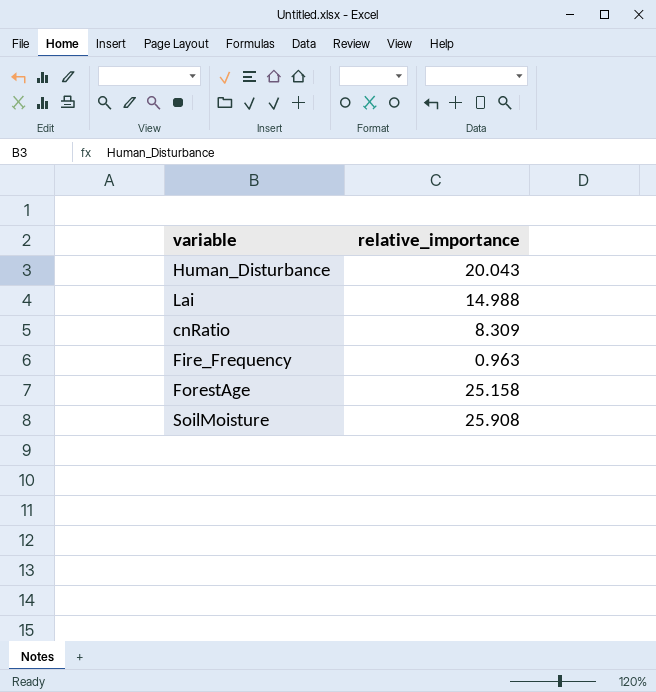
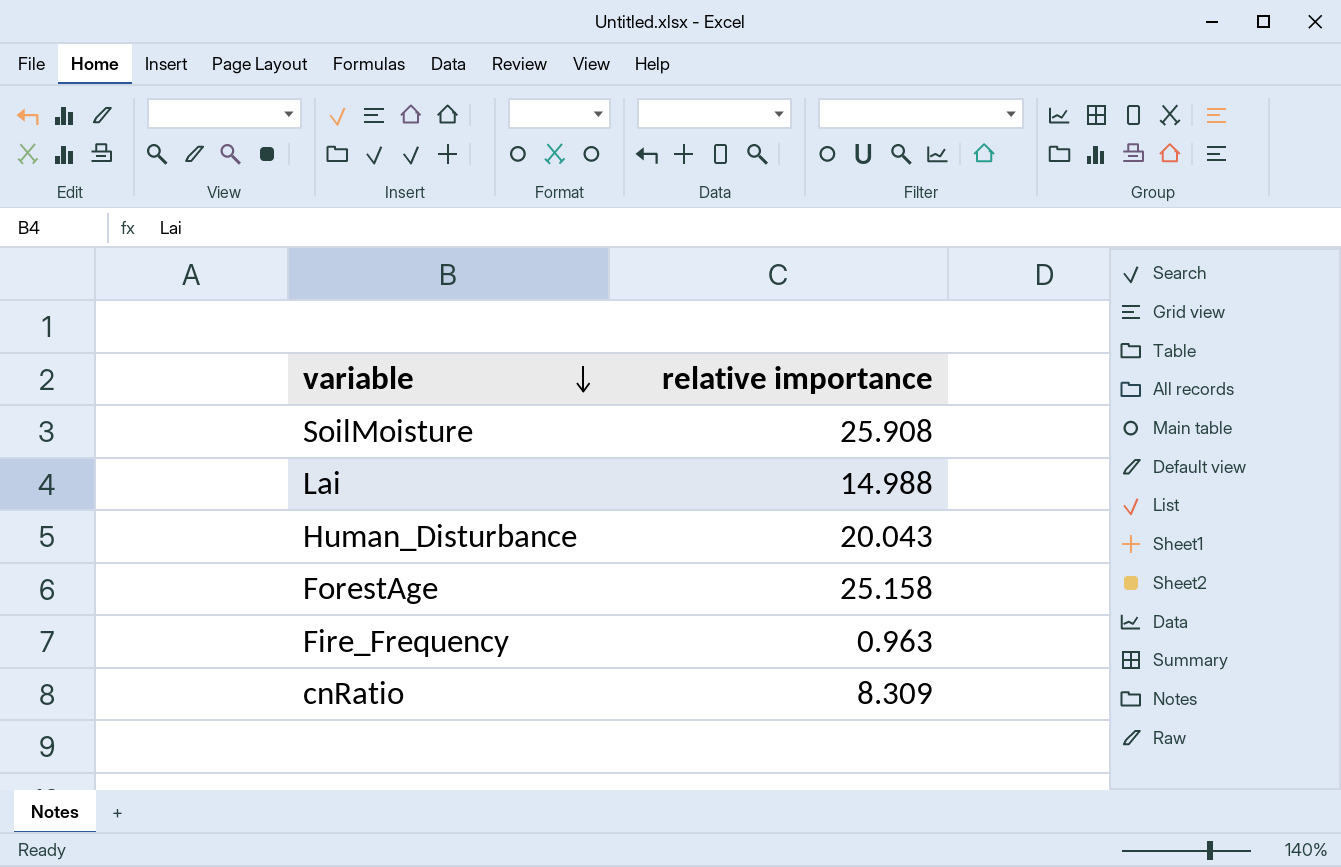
row order: none -> variable descending
column name: relative_importance -> relative importance

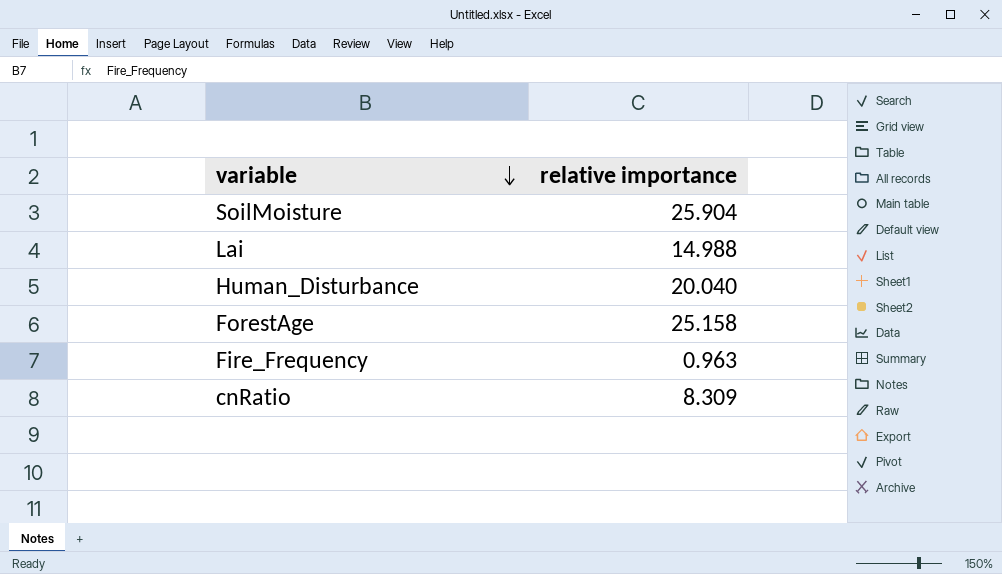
SoilMoisture | relative importance: 25.908 -> 25.904
Human_Disturbance | relative importance: 20.043 -> 20.040

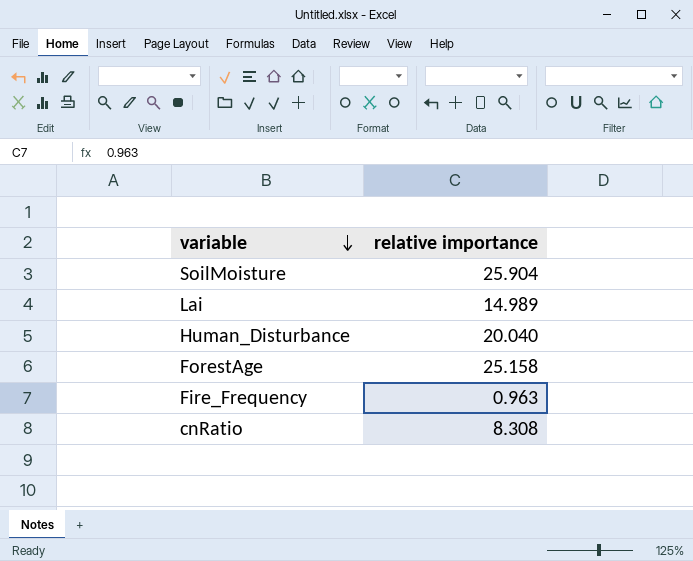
Lai | relative importance: 14.988 -> 14.989
cnRatio | relative importance: 8.309 -> 8.308

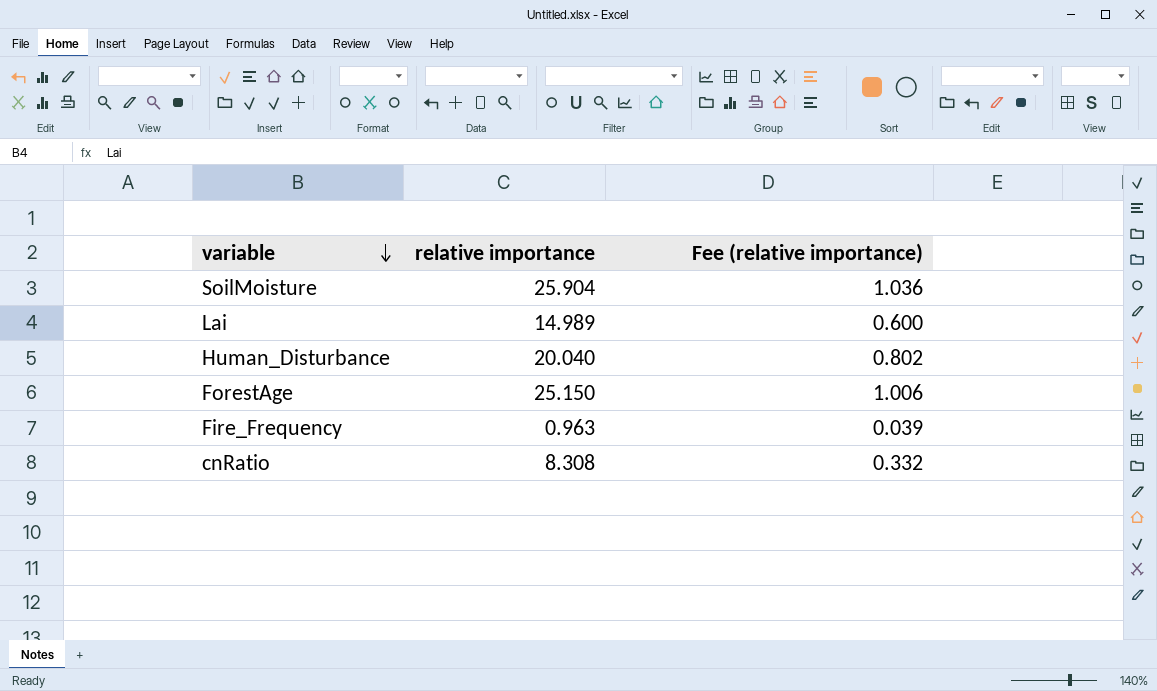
column Fee (relative importance) | formula: none -> [relative importance] * 0.04
ForestAge | relative importance: 25.158 -> 25.150

